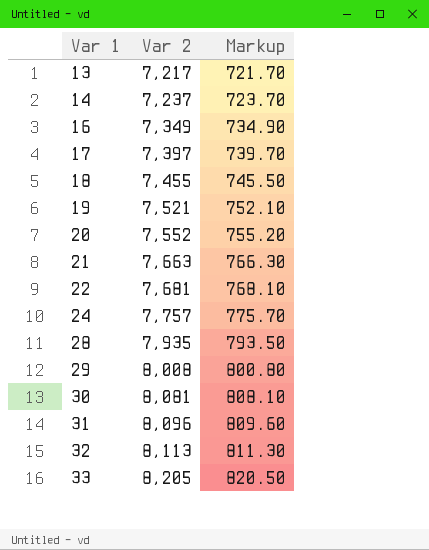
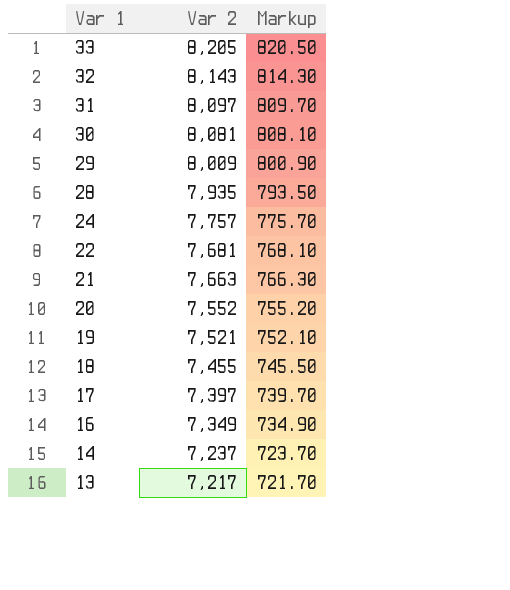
row order: Var 1 ascending -> Var 1 descending
32 | Var 2: 8,113 -> 8,143
32 | Markup: 811.30 -> 814.30
31 | Var 2: 8,096 -> 8,097
31 | Markup: 809.60 -> 809.70
29 | Var 2: 8,008 -> 8,009
29 | Markup: 800.80 -> 800.90

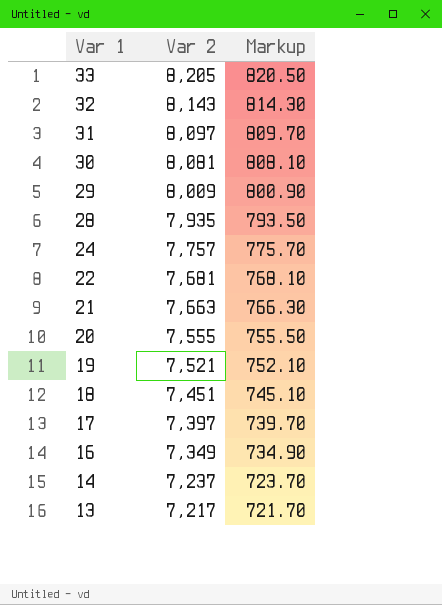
20 | Var 2: 7,552 -> 7,555
20 | Markup: 755.20 -> 755.50
18 | Var 2: 7,455 -> 7,451
18 | Markup: 745.50 -> 745.10

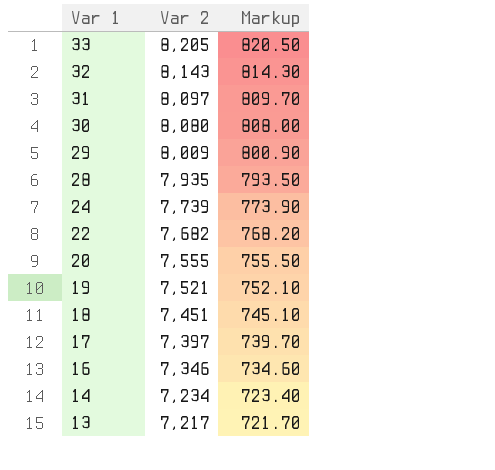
row 21: 7,663 | 766.30 -> none
30 | Var 2: 8,081 -> 8,080
30 | Markup: 808.10 -> 808.00
24 | Var 2: 7,757 -> 7,739
24 | Markup: 775.70 -> 773.90
22 | Var 2: 7,681 -> 7,682
22 | Markup: 768.10 -> 768.20
16 | Var 2: 7,349 -> 7,346
16 | Markup: 734.90 -> 734.60
14 | Var 2: 7,237 -> 7,234
14 | Markup: 723.70 -> 723.40

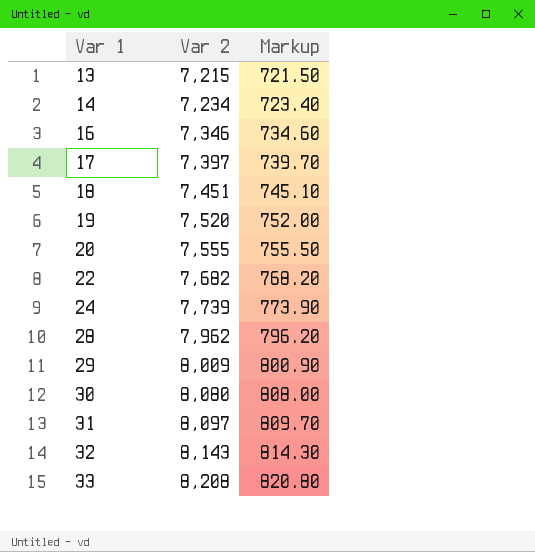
row order: Var 1 descending -> Var 1 ascending
13 | Var 2: 7,217 -> 7,215
13 | Markup: 721.70 -> 721.50
19 | Var 2: 7,521 -> 7,520
19 | Markup: 752.10 -> 752.00
28 | Var 2: 7,935 -> 7,962
28 | Markup: 793.50 -> 796.20
33 | Var 2: 8,205 -> 8,208
33 | Markup: 820.50 -> 820.80

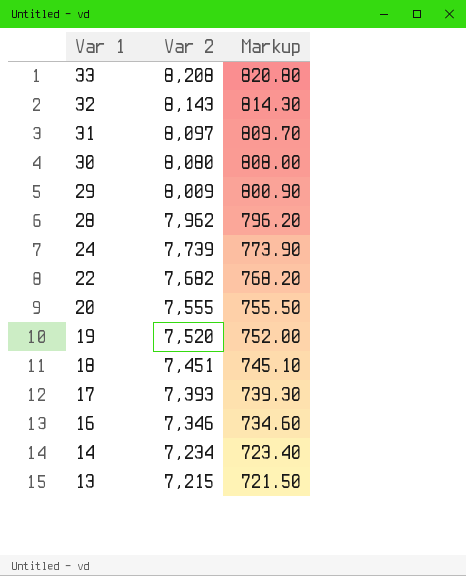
row order: Var 1 ascending -> Var 1 descending
17 | Var 2: 7,397 -> 7,393
17 | Markup: 739.70 -> 739.30

